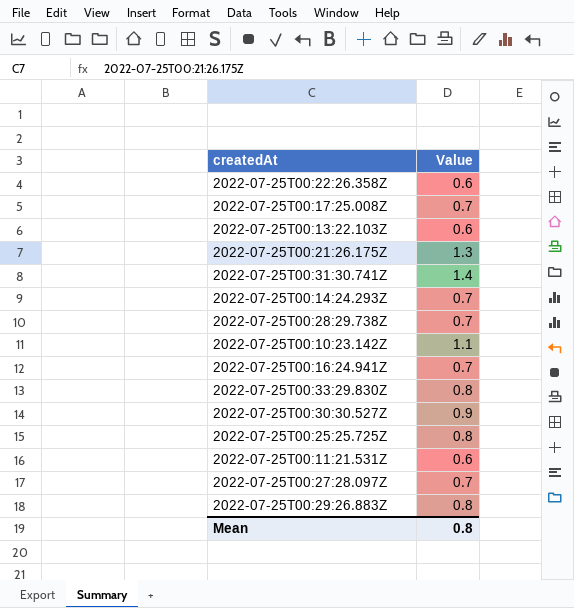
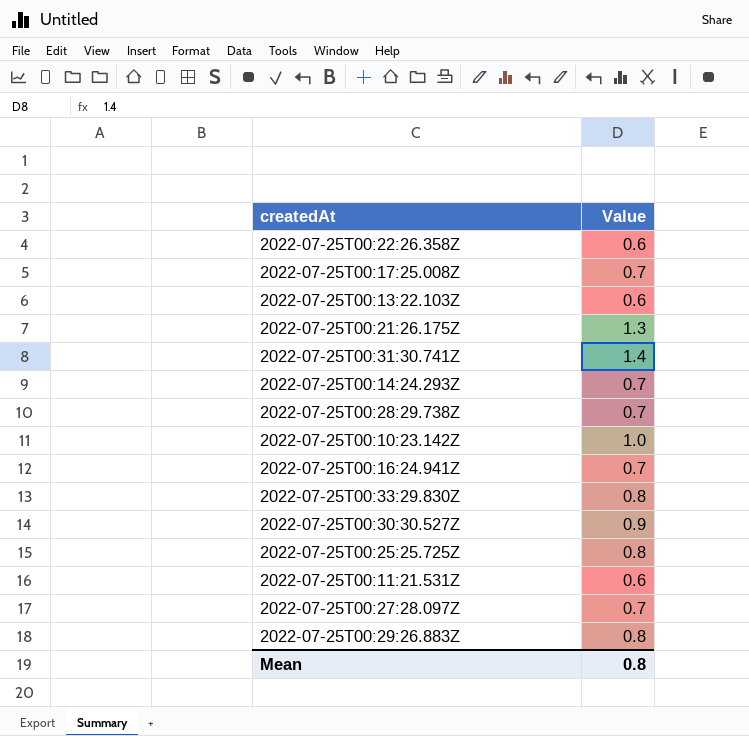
2022-07-25T00:10:23.142Z | Value: 1.1 -> 1.0

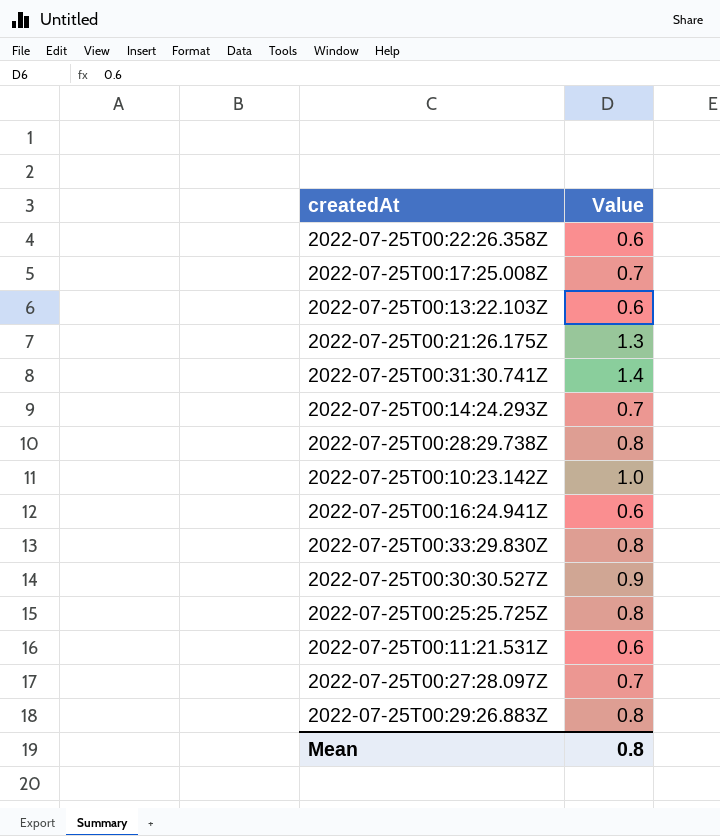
2022-07-25T00:28:29.738Z | Value: 0.7 -> 0.8
2022-07-25T00:16:24.941Z | Value: 0.7 -> 0.6

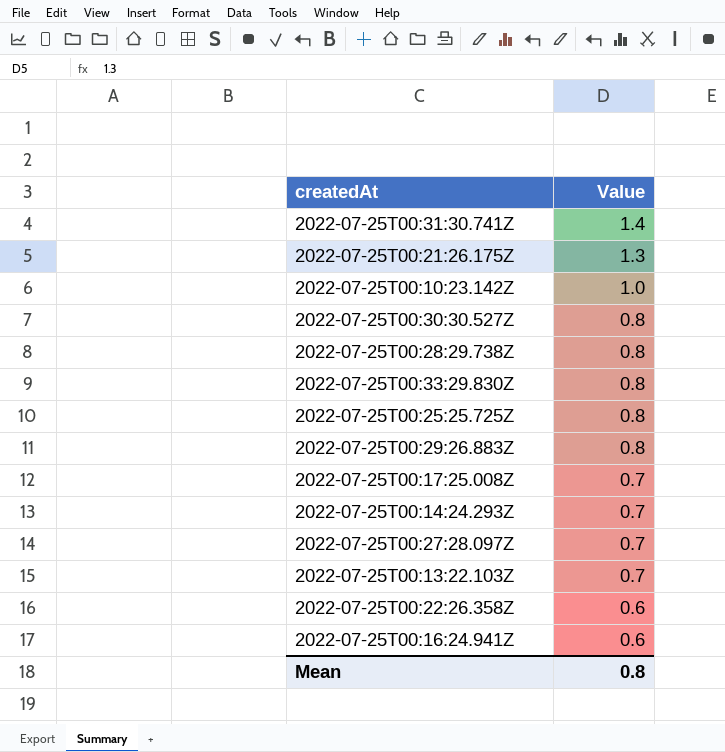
row order: none -> Value descending
row 2022-07-25T00:11:21.531Z: 0.6 -> none
2022-07-25T00:30:30.527Z | Value: 0.9 -> 0.8
2022-07-25T00:13:22.103Z | Value: 0.6 -> 0.7

